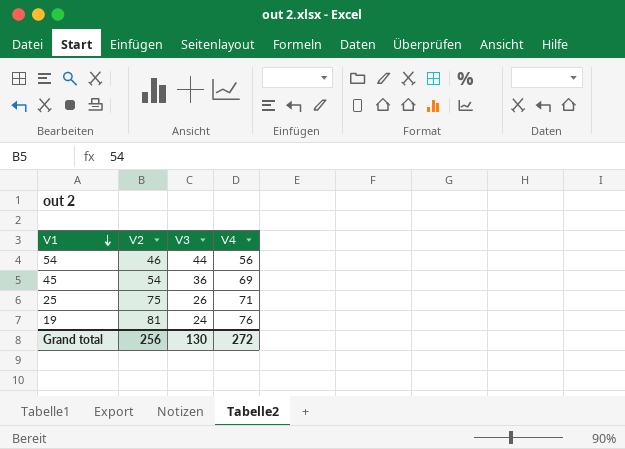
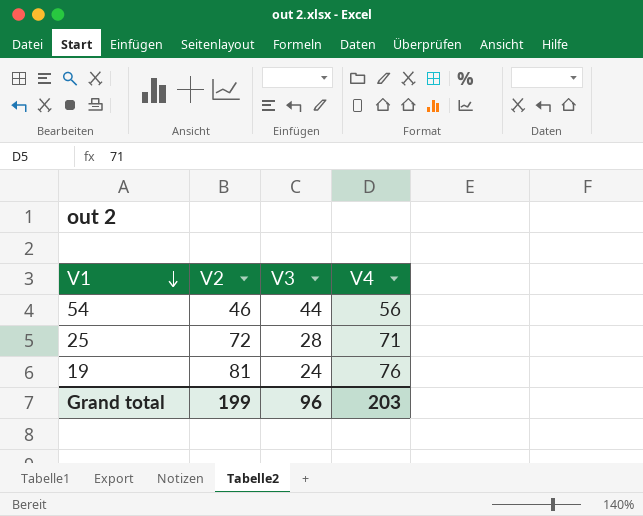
row 45: 54 | 36 | 69 -> none
25 | V2: 75 -> 72
25 | V3: 26 -> 28
Grand total | V2: 256 -> 199
Grand total | V3: 130 -> 96
Grand total | V4: 272 -> 203

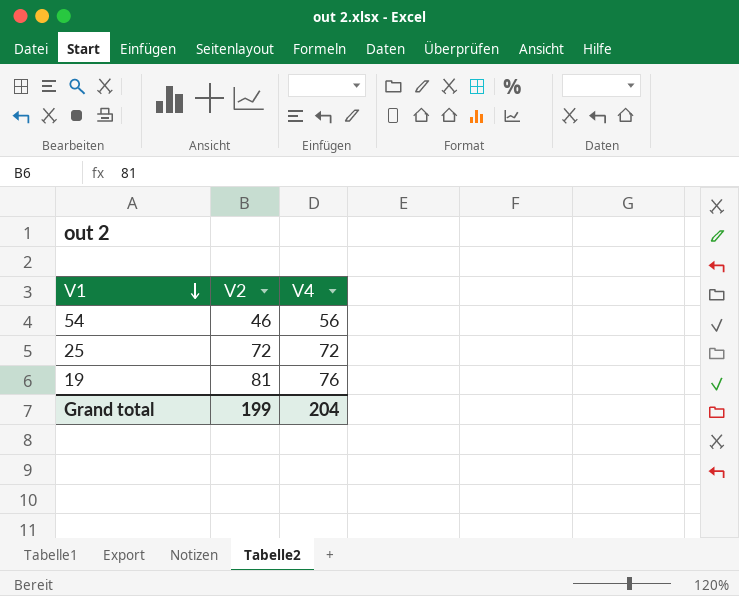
column V3 | position: 3 -> none
25 | V4: 71 -> 72
Grand total | V4: 203 -> 204

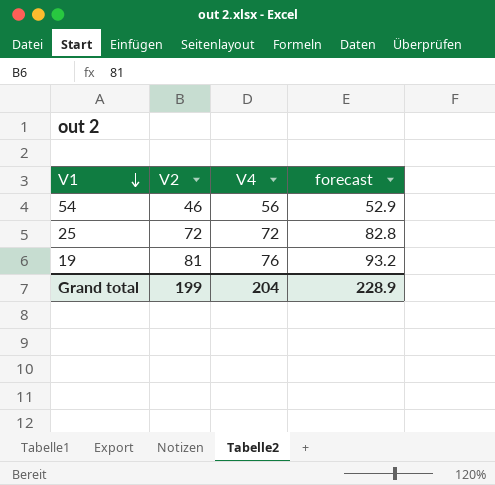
column forecast | formula: none -> [V2] * 1.15

